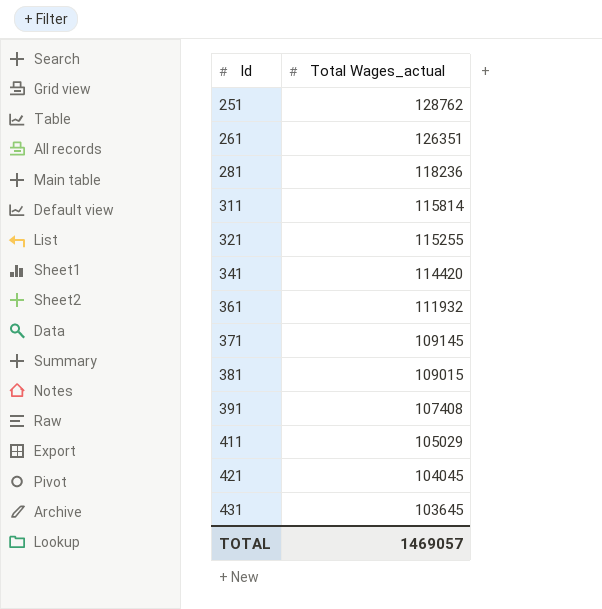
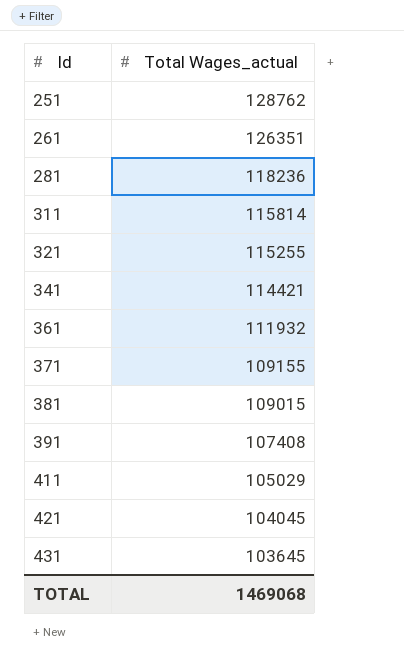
341 | Total Wages_actual: 114420 -> 114421
371 | Total Wages_actual: 109145 -> 109155
TOTAL | Total Wages_actual: 1469057 -> 1469068

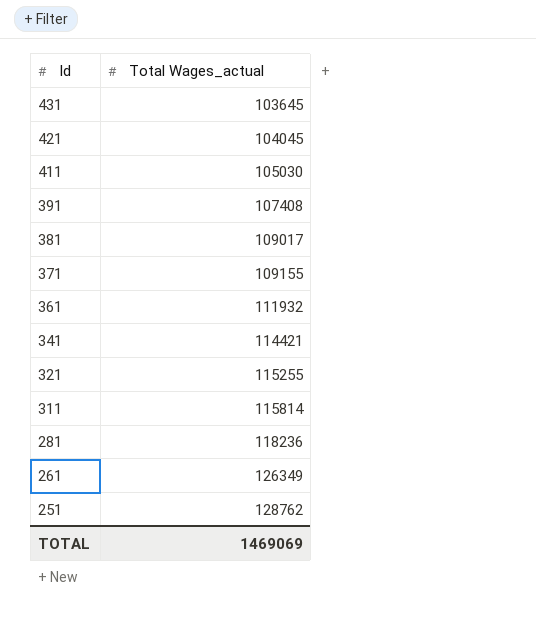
row order: Id ascending -> Id descending
411 | Total Wages_actual: 105029 -> 105030
381 | Total Wages_actual: 109015 -> 109017
261 | Total Wages_actual: 126351 -> 126349
TOTAL | Total Wages_actual: 1469068 -> 1469069

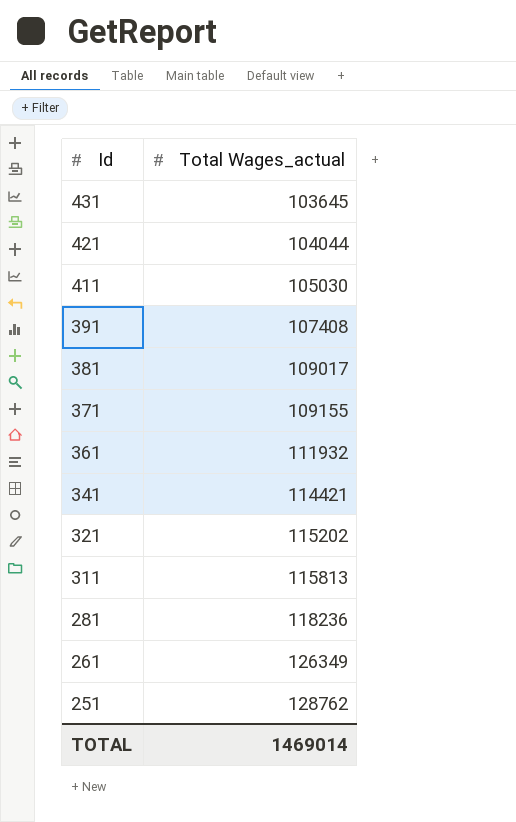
421 | Total Wages_actual: 104045 -> 104044
321 | Total Wages_actual: 115255 -> 115202
311 | Total Wages_actual: 115814 -> 115813
TOTAL | Total Wages_actual: 1469069 -> 1469014

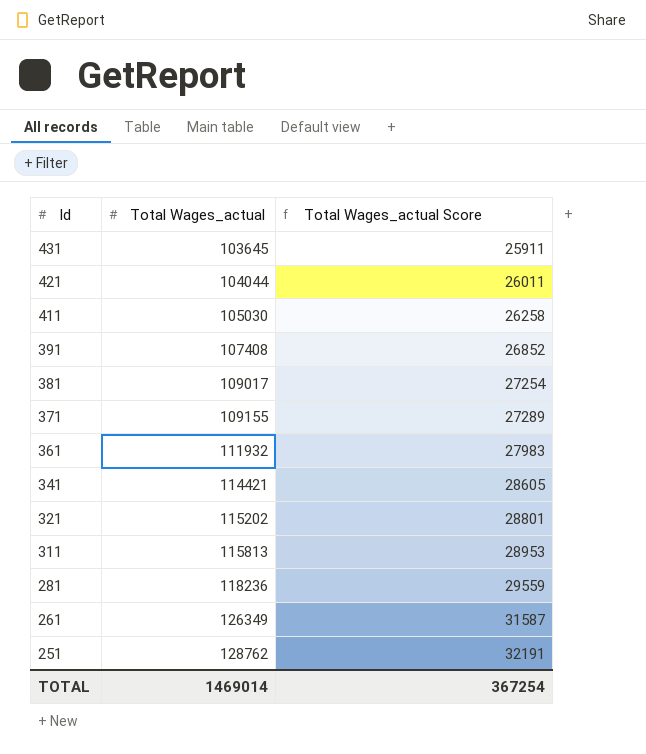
column Total Wages_actual Score | formula: none -> [Total Wages_actual] * 0.25

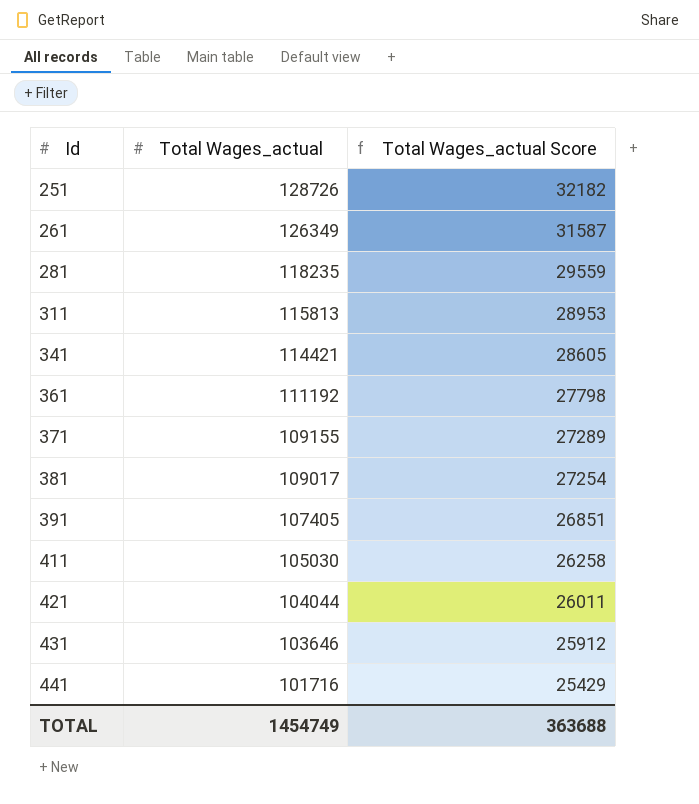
row order: Id descending -> Id ascending
row 321: 115202 | 28801 -> none
251 | Total Wages_actual: 128762 -> 128726
251 | Total Wages_actual Score: 32191 -> 32182
281 | Total Wages_actual: 118236 -> 118235
361 | Total Wages_actual: 111932 -> 111192
361 | Total Wages_actual Score: 27983 -> 27798
391 | Total Wages_actual: 107408 -> 107405
391 | Total Wages_actual Score: 26852 -> 26851
431 | Total Wages_actual: 103645 -> 103646
431 | Total Wages_actual Score: 25911 -> 25912
row 441: none -> 101716 | 25429
TOTAL | Total Wages_actual: 1469014 -> 1454749
TOTAL | Total Wages_actual Score: 367254 -> 363688

